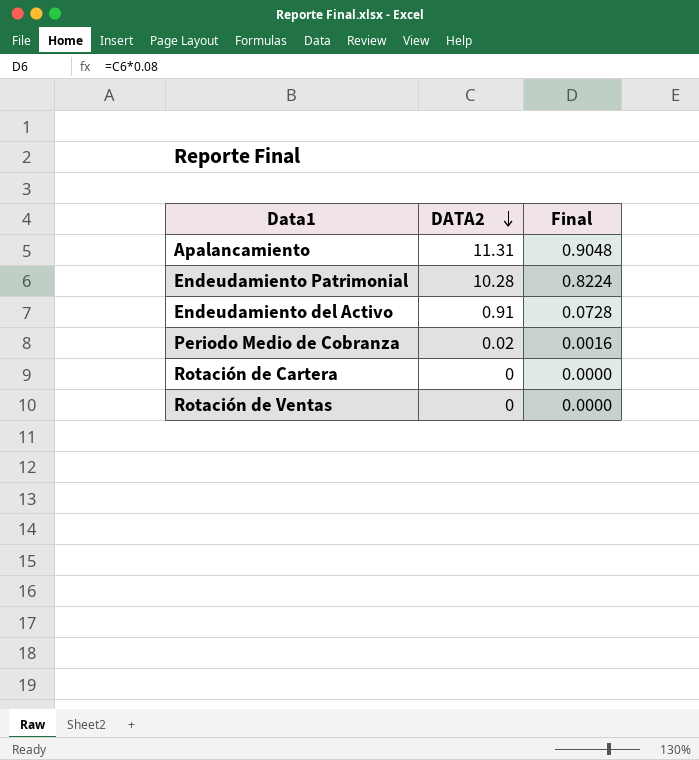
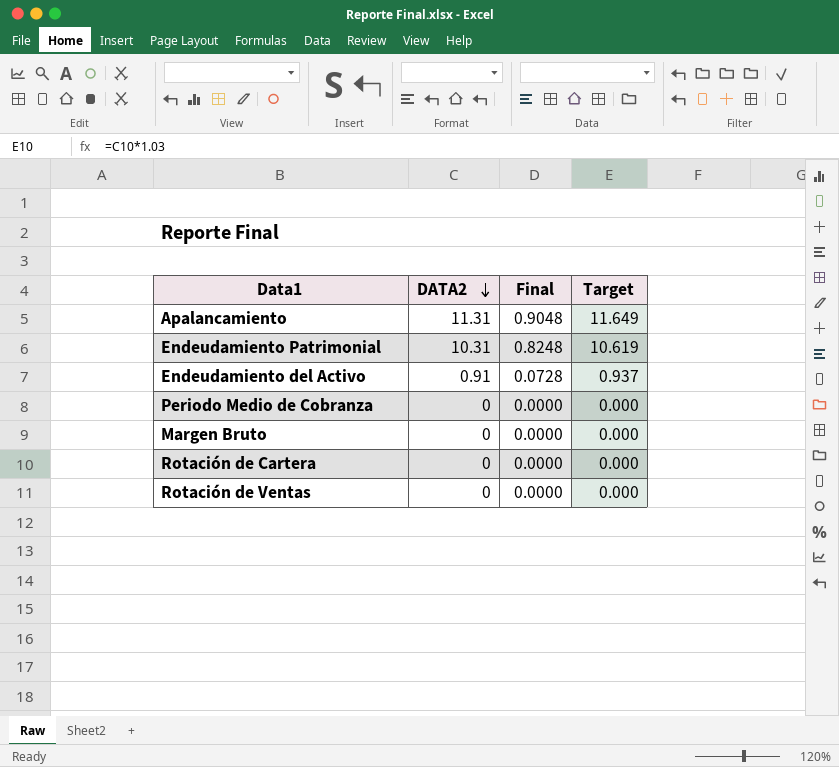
column Target | formula: none -> [DATA2] * 1.03
Endeudamiento Patrimonial | DATA2: 10.28 -> 10.31
Endeudamiento Patrimonial | Final: 0.8224 -> 0.8248
Periodo Medio de Cobranza | DATA2: 0.02 -> 0
Periodo Medio de Cobranza | Final: 0.0016 -> 0.0000
row Margen Bruto: none -> 0 | 0.0000 | 0.000

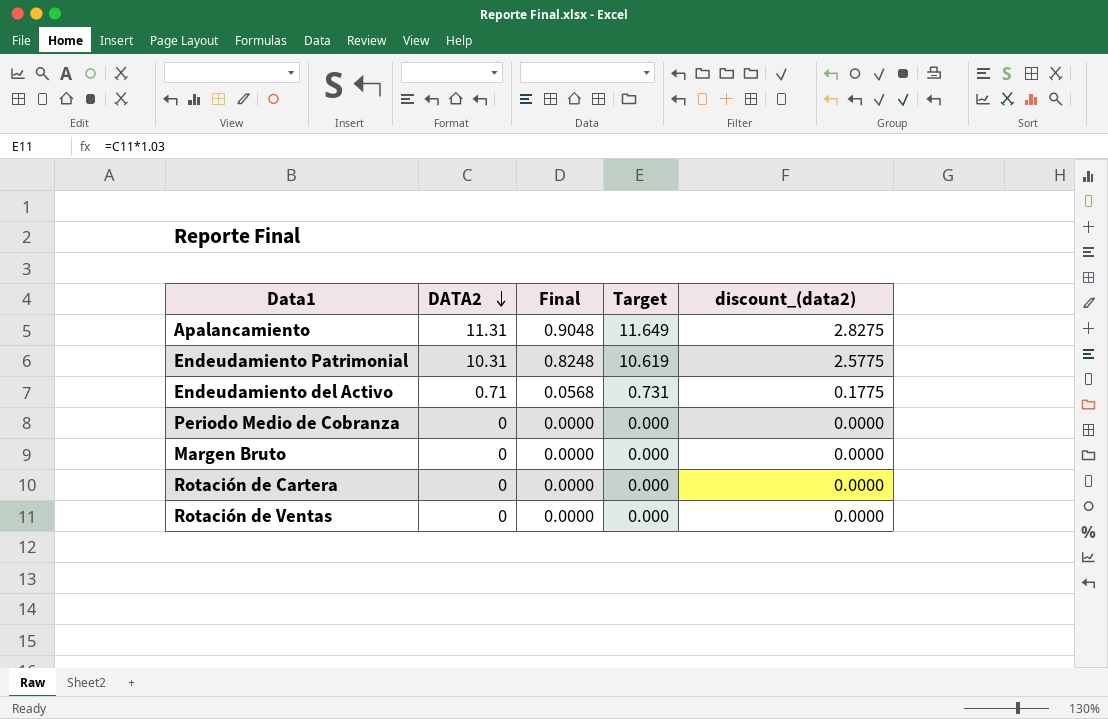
column discount_(data2) | formula: none -> [DATA2] * 0.25
Endeudamiento del Activo | DATA2: 0.91 -> 0.71
Endeudamiento del Activo | Final: 0.0728 -> 0.0568
Endeudamiento del Activo | Target: 0.937 -> 0.731

